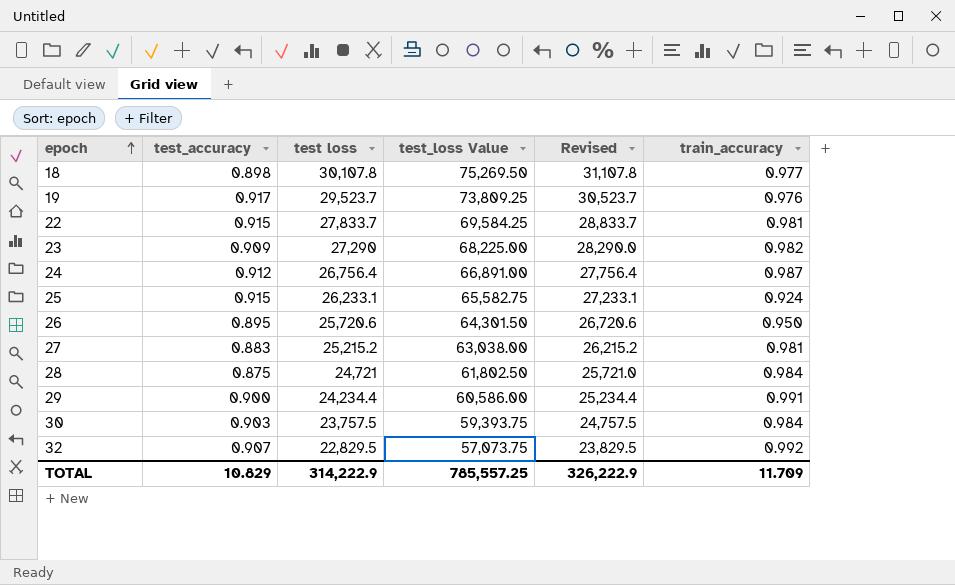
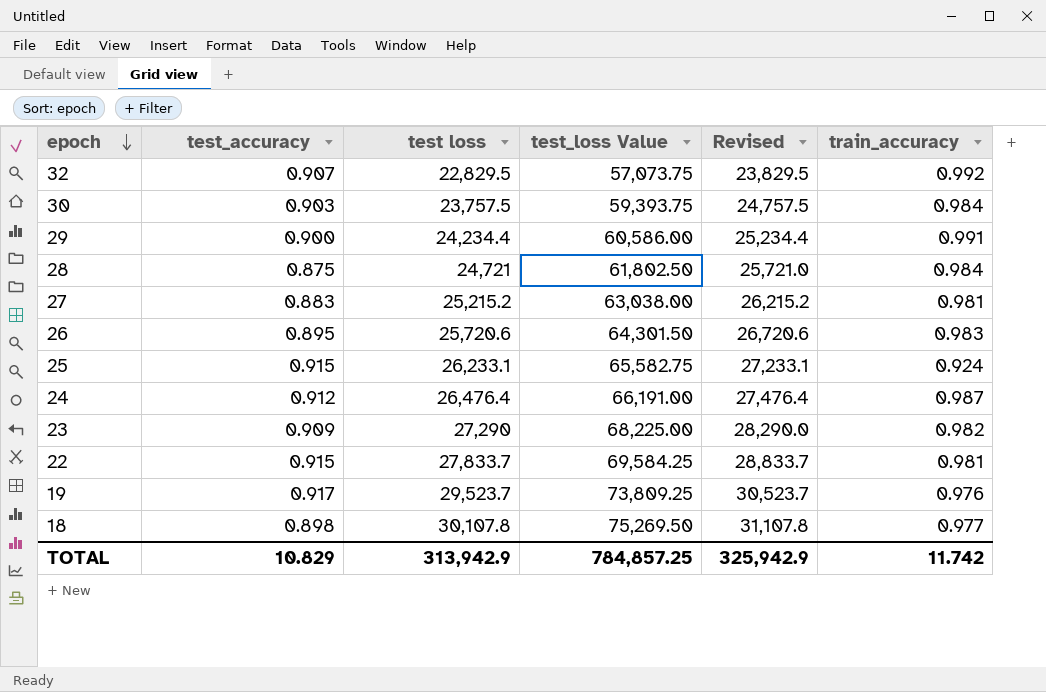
row order: epoch ascending -> epoch descending
26 | train_accuracy: 0.950 -> 0.983
24 | test loss: 26,756.4 -> 26,476.4
24 | test_loss Value: 66,891.00 -> 66,191.00
24 | Revised: 27,756.4 -> 27,476.4
TOTAL | test loss: 314,222.9 -> 313,942.9
TOTAL | test_loss Value: 785,557.25 -> 784,857.25
TOTAL | Revised: 326,222.9 -> 325,942.9
TOTAL | train_accuracy: 11.709 -> 11.742

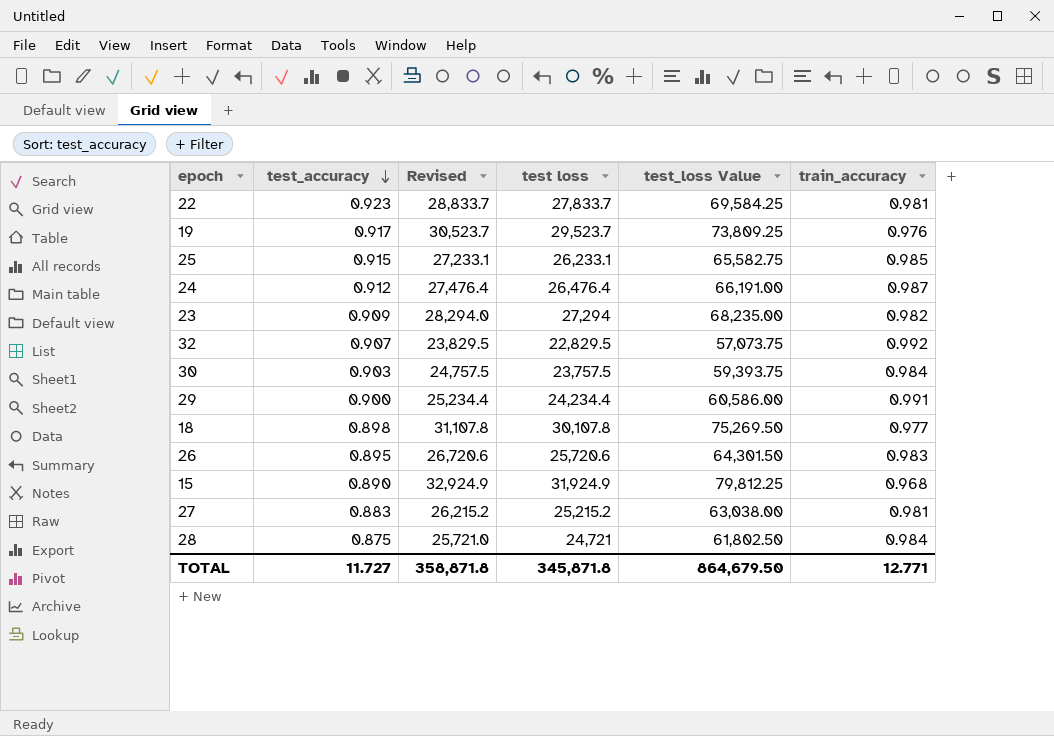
row order: epoch descending -> test_accuracy descending
column Revised | position: 5 -> 3
22 | test_accuracy: 0.915 -> 0.923
25 | train_accuracy: 0.924 -> 0.985
23 | Revised: 28,290.0 -> 28,294.0
23 | test loss: 27,290 -> 27,294
23 | test_loss Value: 68,225.00 -> 68,235.00
row 15: none -> 0.890 | 32,924.9 | 31,924.9 | 79,812.25 | 0.968
TOTAL | test_accuracy: 10.829 -> 11.727
TOTAL | Revised: 325,942.9 -> 358,871.8
TOTAL | test loss: 313,942.9 -> 345,871.8
TOTAL | test_loss Value: 784,857.25 -> 864,679.50
TOTAL | train_accuracy: 11.742 -> 12.771

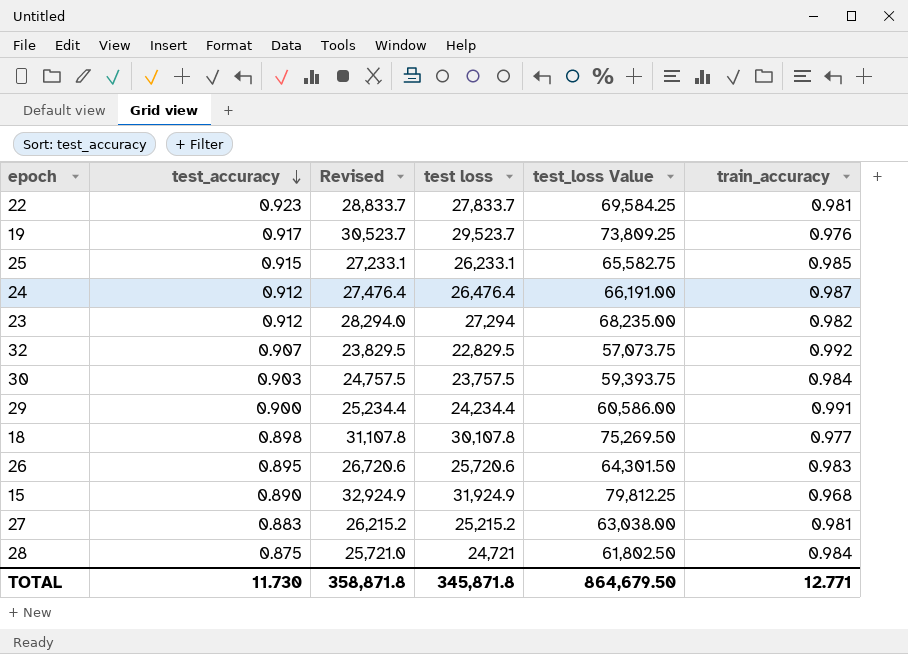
23 | test_accuracy: 0.909 -> 0.912
TOTAL | test_accuracy: 11.727 -> 11.730

